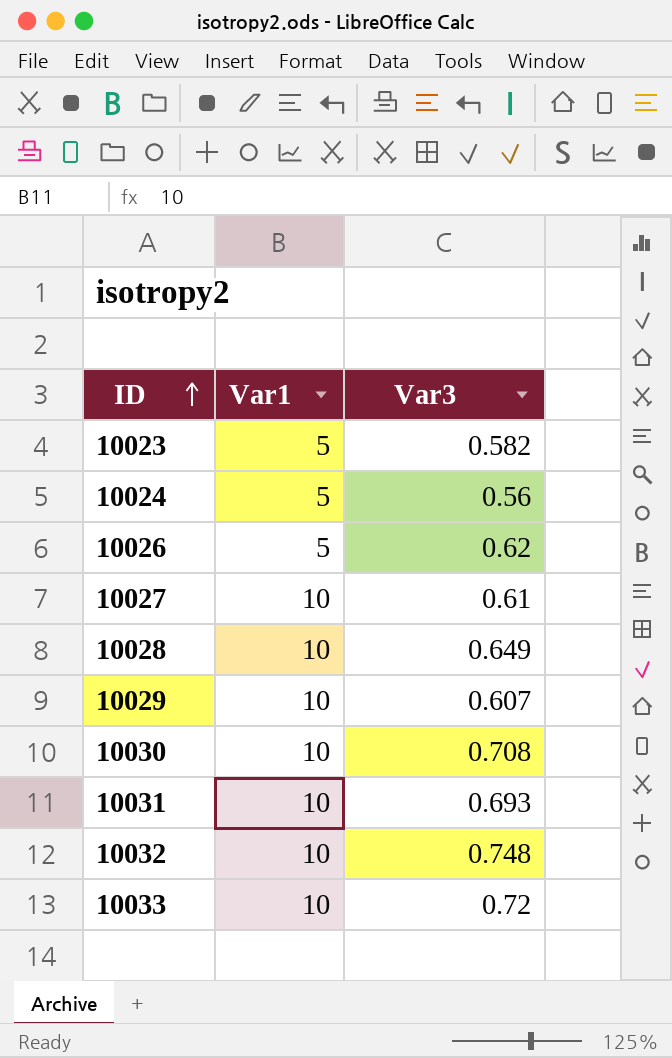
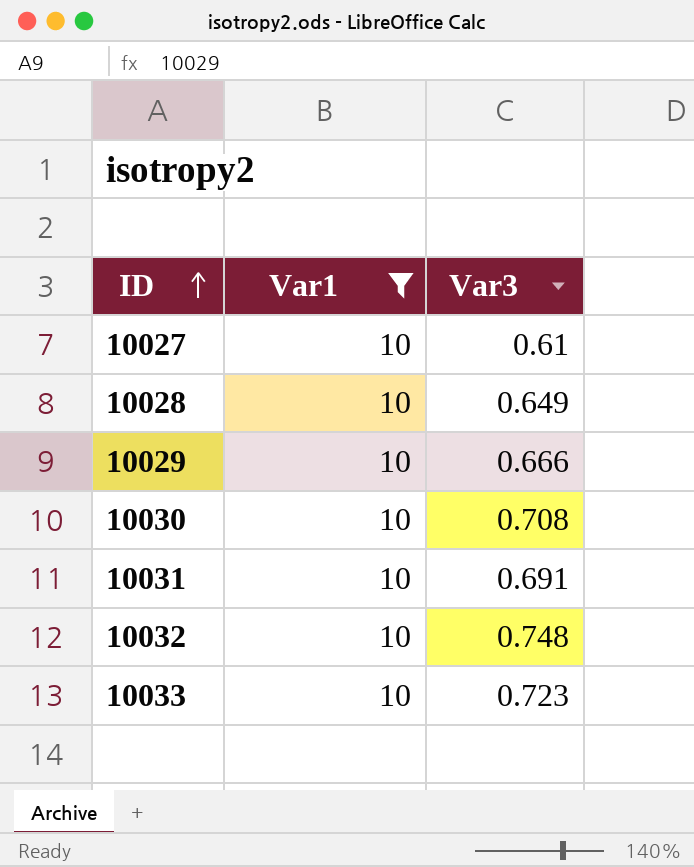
filter: none -> Var1 = 10
10029 | Var3: 0.607 -> 0.666
10031 | Var3: 0.693 -> 0.691
10033 | Var3: 0.72 -> 0.723

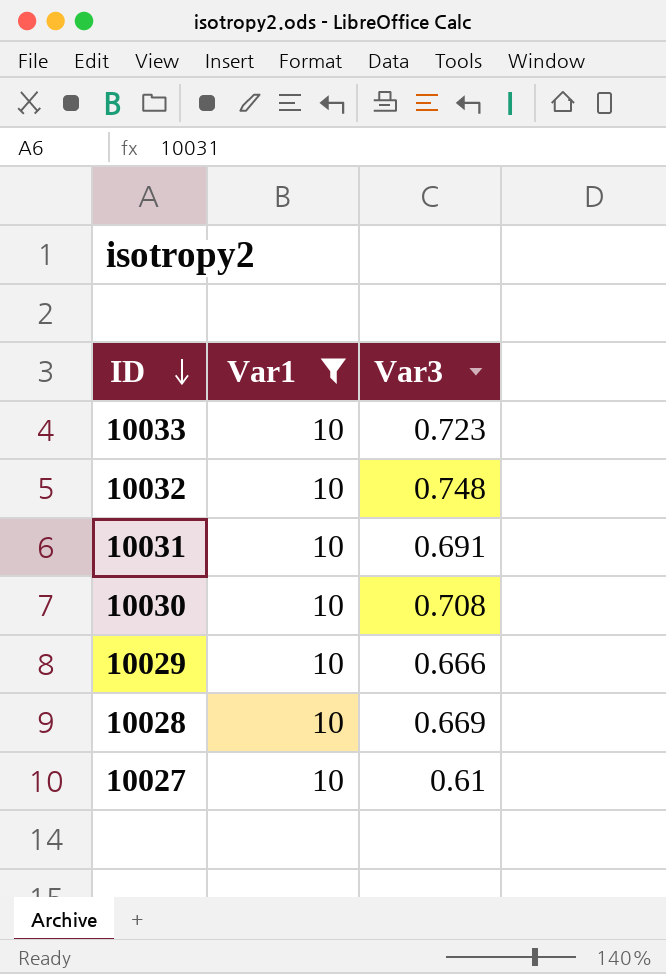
row order: ID ascending -> ID descending
10028 | Var3: 0.649 -> 0.669

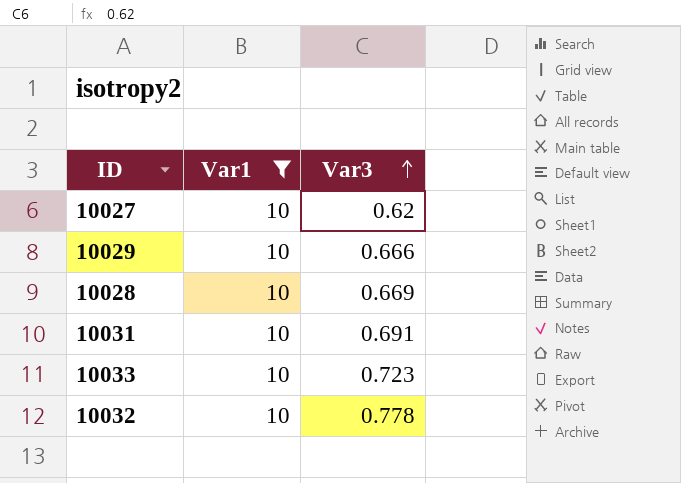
row order: ID descending -> Var3 ascending
row 10030: 10 | 0.708 -> none
10027 | Var3: 0.61 -> 0.62
10032 | Var3: 0.748 -> 0.778

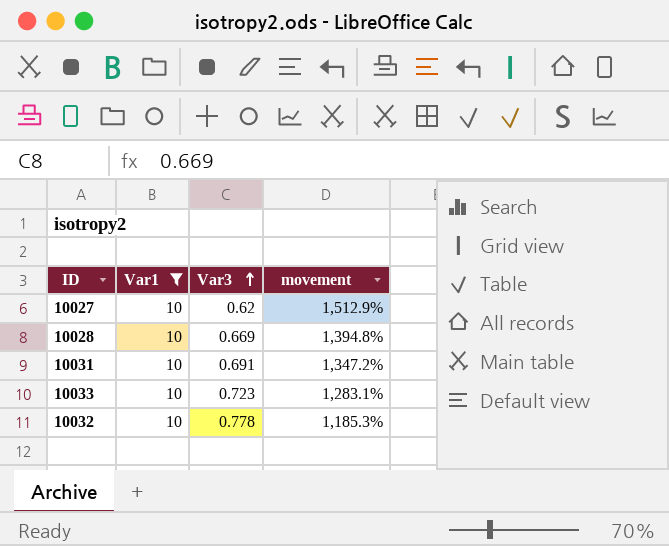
column movement | formula: none -> ([Var1] - [Var3]) / [Var3]
row 10029: 10 | 0.666 -> none

